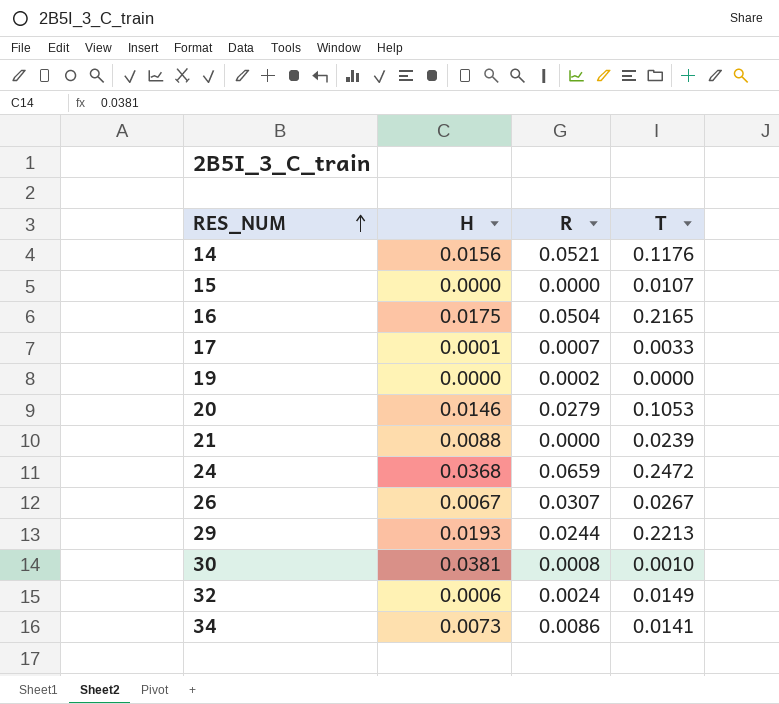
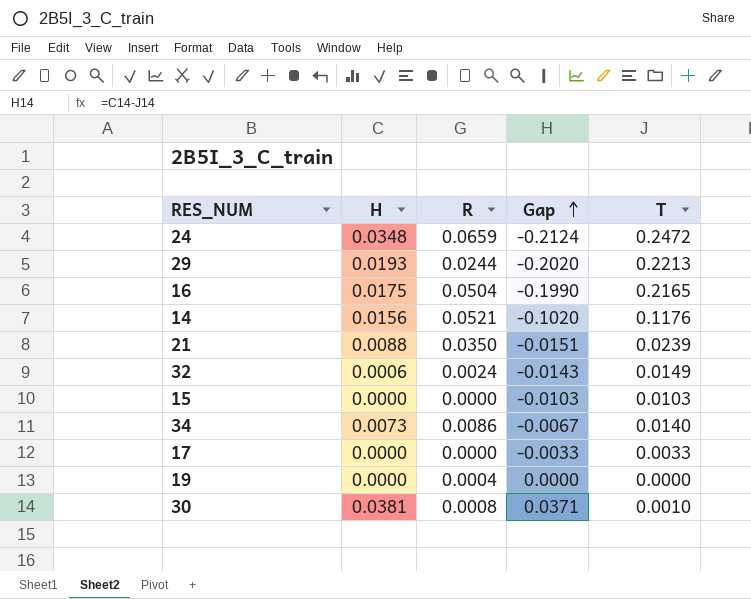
row order: RES_NUM ascending -> Gap ascending
column Gap | formula: none -> [H] - [T]
row 20: 0.0146 | 0.0279 | 0.1053 -> none
row 26: 0.0067 | 0.0307 | 0.0267 -> none
24 | H: 0.0368 -> 0.0348
21 | R: 0.0000 -> 0.0350
15 | T: 0.0107 -> 0.0103
34 | T: 0.0141 -> 0.0140
17 | H: 0.0001 -> 0.0000
17 | R: 0.0007 -> 0.0000
19 | R: 0.0002 -> 0.0004

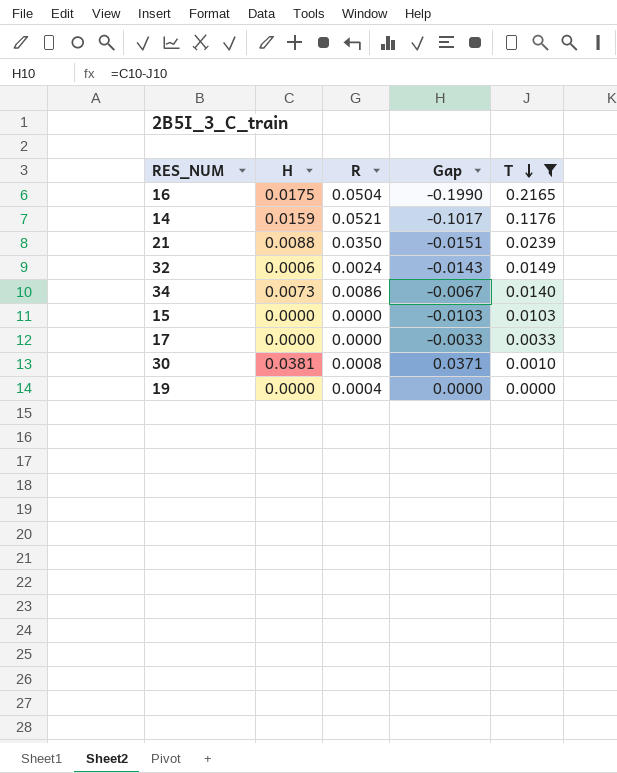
filter: none -> T <= 0.2165
row order: Gap ascending -> T descending
14 | H: 0.0156 -> 0.0159
14 | Gap: -0.1020 -> -0.1017

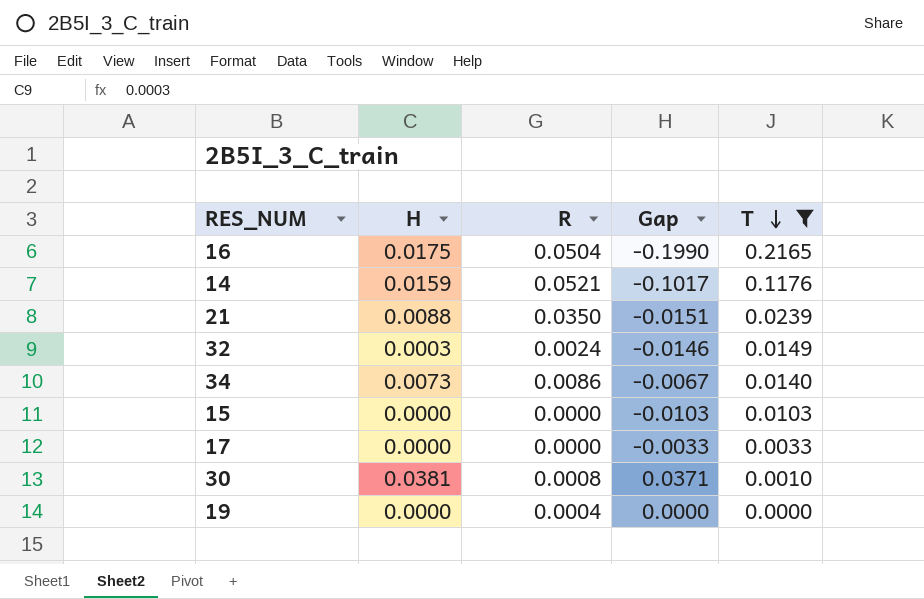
32 | H: 0.0006 -> 0.0003
32 | Gap: -0.0143 -> -0.0146

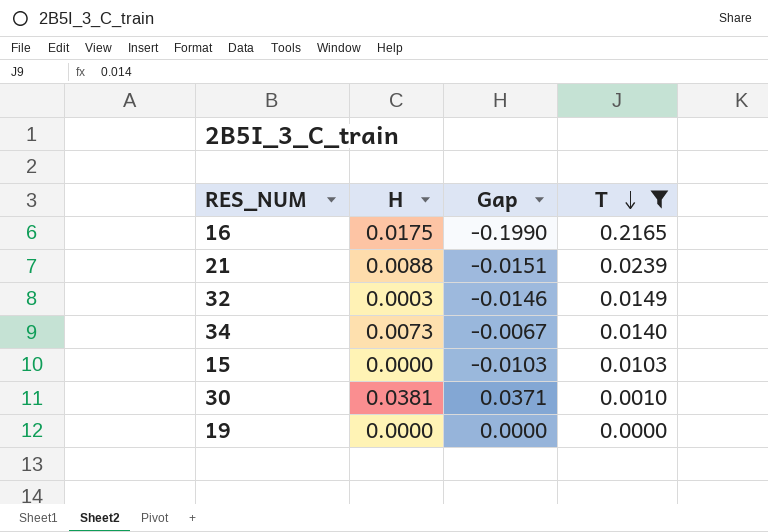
column R | position: 3 -> none
row 14: 0.0159 | 0.0521 | -0.1017 | 0.1176 -> none
row 17: 0.0000 | 0.0000 | -0.0033 | 0.0033 -> none

